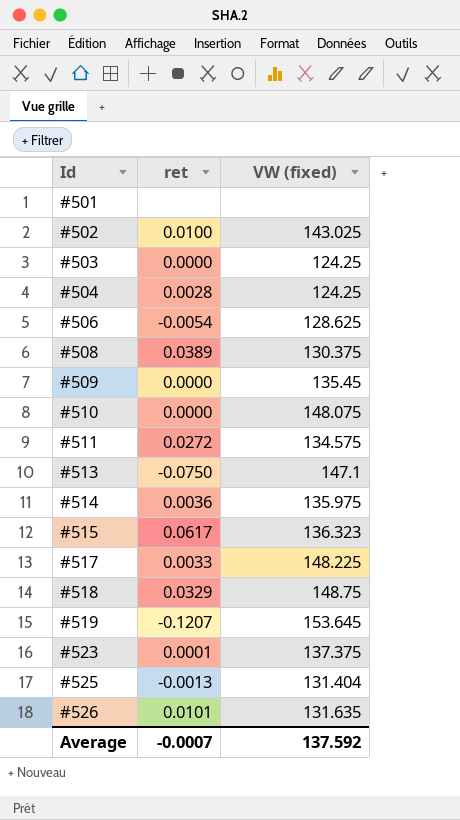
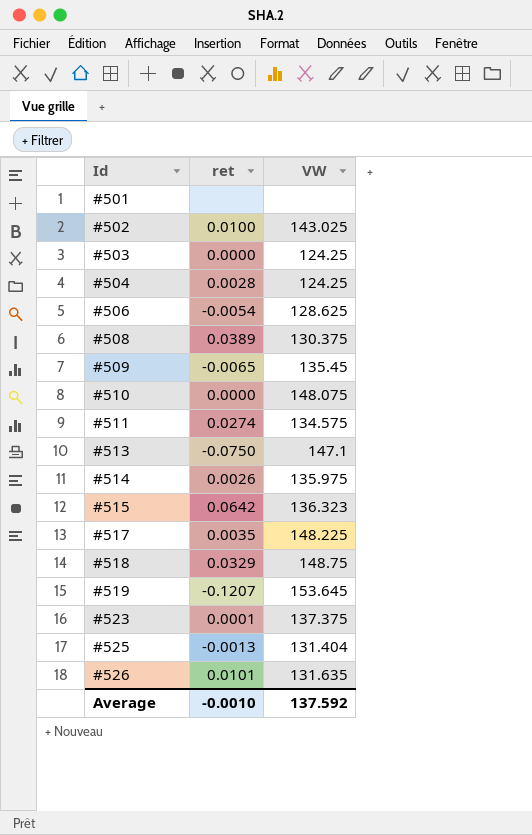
column name: VW (fixed) -> VW
#509 | ret: 0.0000 -> -0.0065
#511 | ret: 0.0272 -> 0.0274
#514 | ret: 0.0036 -> 0.0026
#515 | ret: 0.0617 -> 0.0642
#517 | ret: 0.0033 -> 0.0035
Average | ret: -0.0007 -> -0.0010

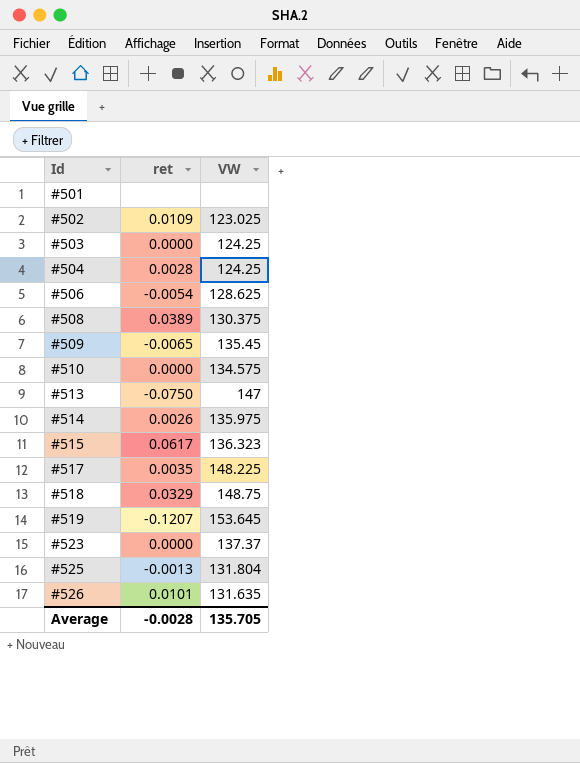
row #511: 0.0274 | 134.575 -> none
#502 | ret: 0.0100 -> 0.0109
#502 | VW: 143.025 -> 123.025
#510 | VW: 148.075 -> 134.575
#513 | VW: 147.1 -> 147
#515 | ret: 0.0642 -> 0.0617
#523 | ret: 0.0001 -> 0.0000
#523 | VW: 137.375 -> 137.37
#525 | VW: 131.404 -> 131.804
Average | ret: -0.0010 -> -0.0028
Average | VW: 137.592 -> 135.705

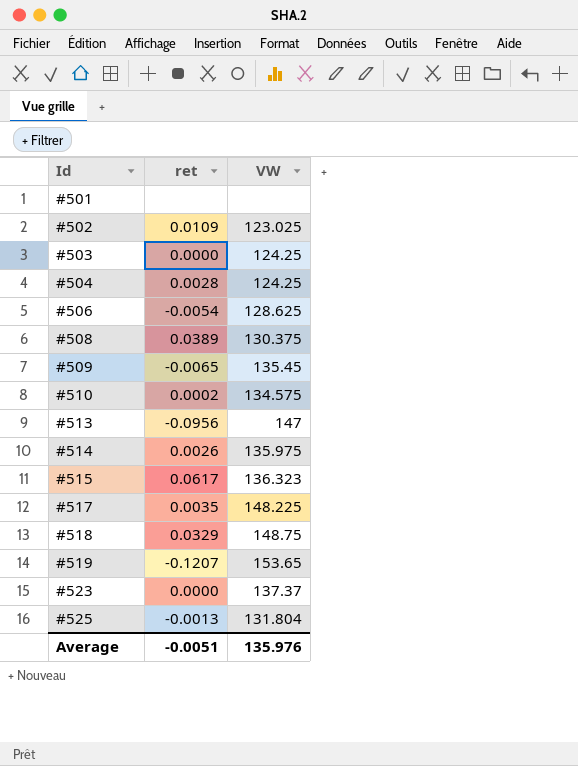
row #526: 0.0101 | 131.635 -> none
#510 | ret: 0.0000 -> 0.0002
#513 | ret: -0.0750 -> -0.0956
#519 | VW: 153.645 -> 153.65
Average | ret: -0.0028 -> -0.0051
Average | VW: 135.705 -> 135.976

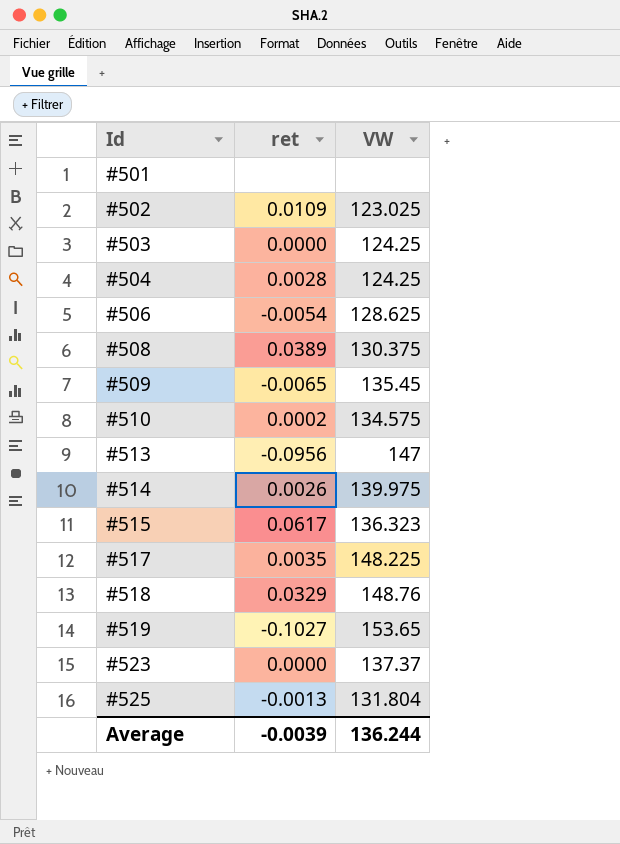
#514 | VW: 135.975 -> 139.975
#518 | VW: 148.75 -> 148.76
#519 | ret: -0.1207 -> -0.1027
Average | ret: -0.0051 -> -0.0039
Average | VW: 135.976 -> 136.244

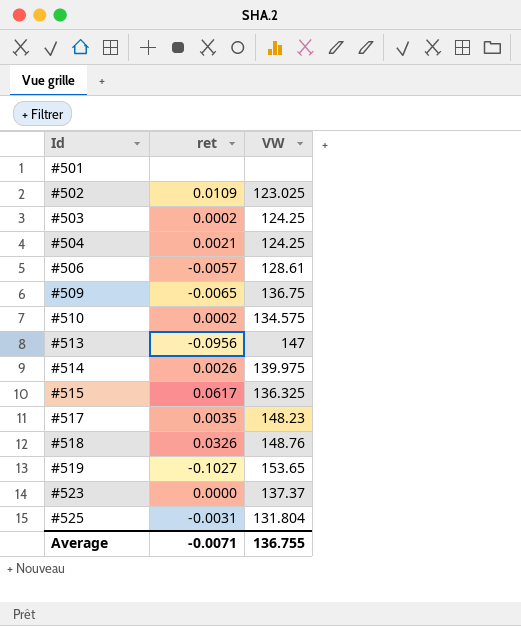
row #508: 0.0389 | 130.375 -> none
#503 | ret: 0.0000 -> 0.0002
#504 | ret: 0.0028 -> 0.0021
#506 | ret: -0.0054 -> -0.0057
#506 | VW: 128.625 -> 128.61
#509 | VW: 135.45 -> 136.75
#515 | VW: 136.323 -> 136.325
#517 | VW: 148.225 -> 148.23
#518 | ret: 0.0329 -> 0.0326
#525 | ret: -0.0013 -> -0.0031
Average | ret: -0.0039 -> -0.0071
Average | VW: 136.244 -> 136.755

